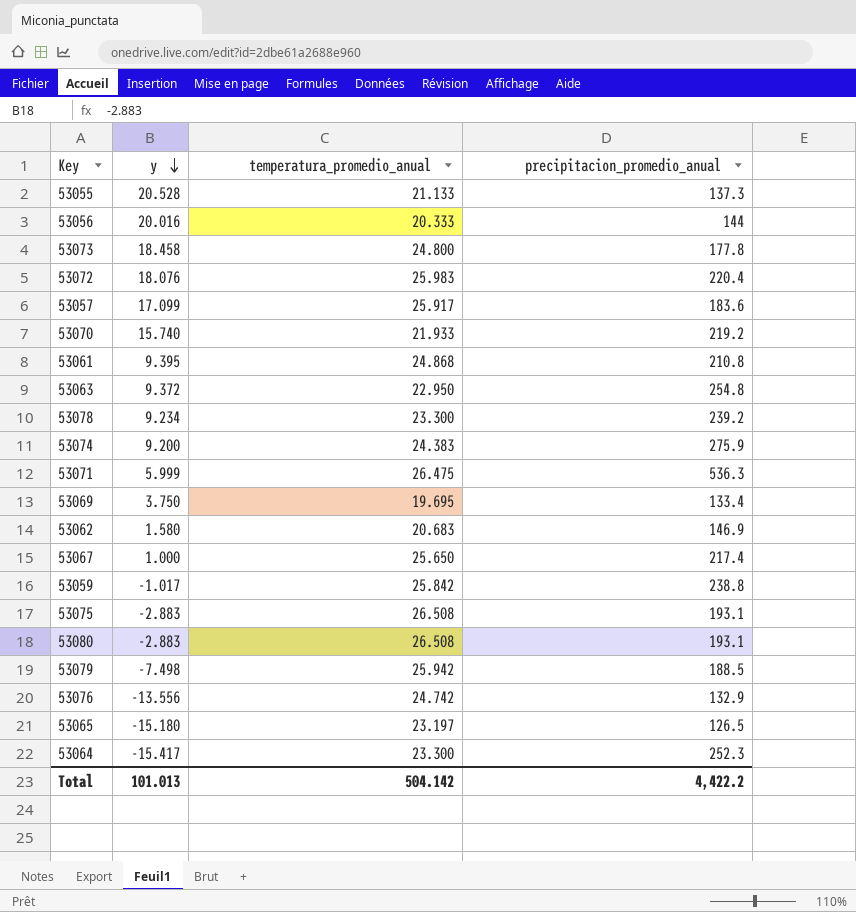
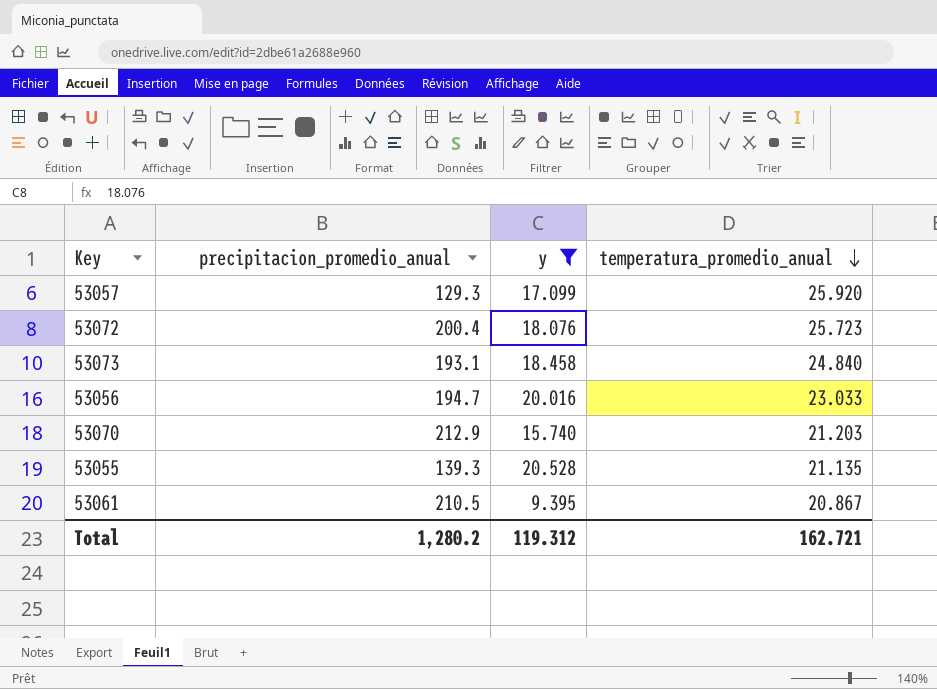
filter: none -> y >= 9.395
row order: y descending -> temperatura_promedio_anual descending
column precipitacion_promedio_anual | position: 4 -> 2
53057 | precipitacion_promedio_anual: 183.6 -> 129.3
53057 | temperatura_promedio_anual: 25.917 -> 25.920
53072 | precipitacion_promedio_anual: 220.4 -> 200.4
53072 | temperatura_promedio_anual: 25.983 -> 25.723
53073 | precipitacion_promedio_anual: 177.8 -> 193.1
53073 | temperatura_promedio_anual: 24.800 -> 24.840
53056 | precipitacion_promedio_anual: 144 -> 194.7
53056 | temperatura_promedio_anual: 20.333 -> 23.033
53070 | precipitacion_promedio_anual: 219.2 -> 212.9
53070 | temperatura_promedio_anual: 21.933 -> 21.203
53055 | precipitacion_promedio_anual: 137.3 -> 139.3
53055 | temperatura_promedio_anual: 21.133 -> 21.135
53061 | precipitacion_promedio_anual: 210.8 -> 210.5
53061 | temperatura_promedio_anual: 24.868 -> 20.867
Total | precipitacion_promedio_anual: 4,422.2 -> 1,280.2
Total | y: 101.013 -> 119.312
Total | temperatura_promedio_anual: 504.142 -> 162.721

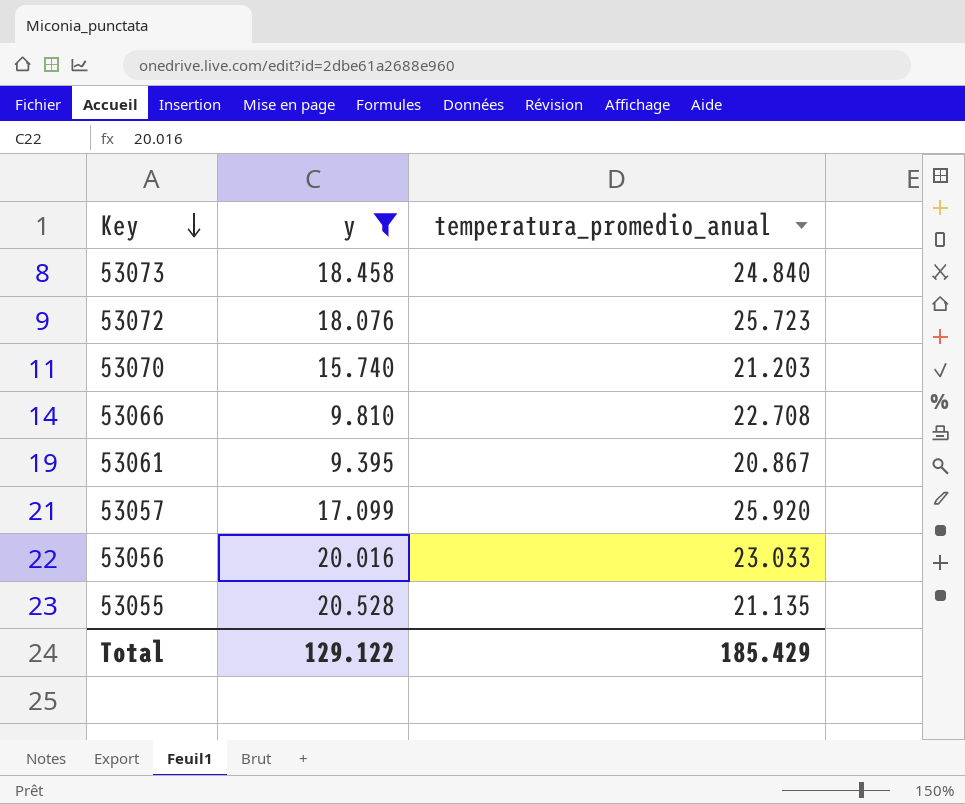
row order: temperatura_promedio_anual descending -> Key descending
column precipitacion_promedio_anual | position: 2 -> none
row 53066: none -> 9.810 | 22.708
Total | y: 119.312 -> 129.122
Total | temperatura_promedio_anual: 162.721 -> 185.429

